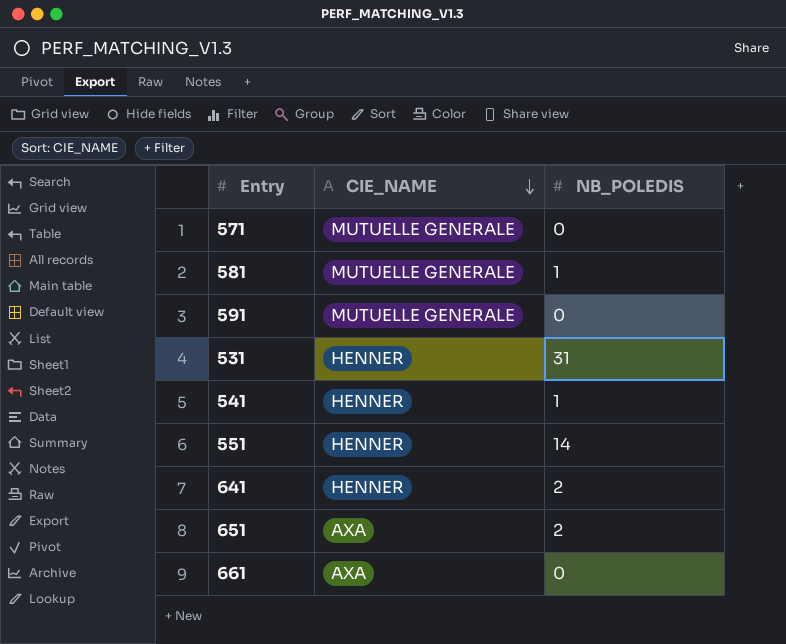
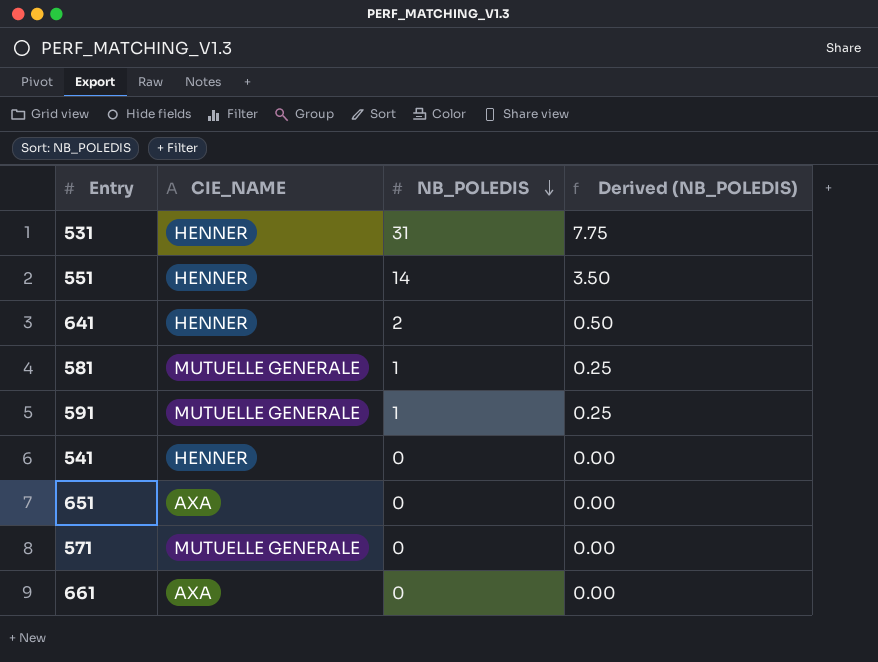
row order: CIE_NAME descending -> NB_POLEDIS descending
column Derived (NB_POLEDIS) | formula: none -> [NB_POLEDIS] * 0.25
591 | NB_POLEDIS: 0 -> 1
541 | NB_POLEDIS: 1 -> 0
651 | NB_POLEDIS: 2 -> 0

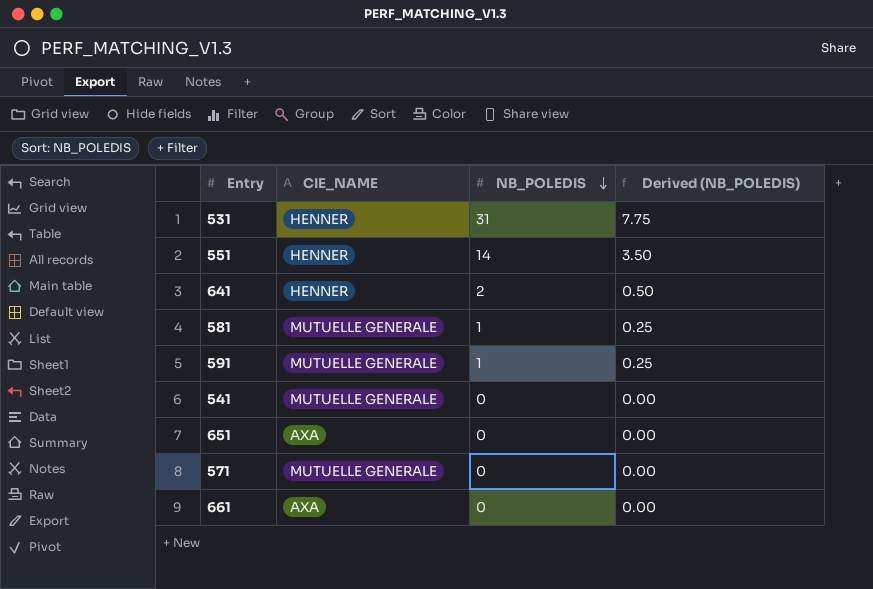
541 | CIE_NAME: HENNER -> MUTUELLE GENERALE

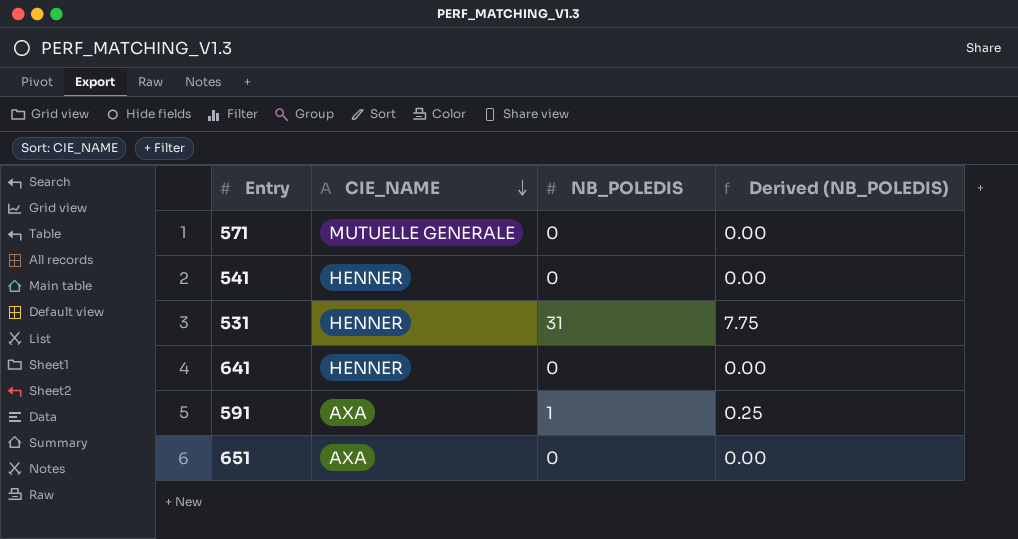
row order: NB_POLEDIS descending -> CIE_NAME descending
row 551: HENNER | 14 | 3.50 -> none
row 581: MUTUELLE GENERALE | 1 | 0.25 -> none
row 661: AXA | 0 | 0.00 -> none
541 | CIE_NAME: MUTUELLE GENERALE -> HENNER
641 | NB_POLEDIS: 2 -> 0
641 | Derived (NB_POLEDIS): 0.50 -> 0.00
591 | CIE_NAME: MUTUELLE GENERALE -> AXA

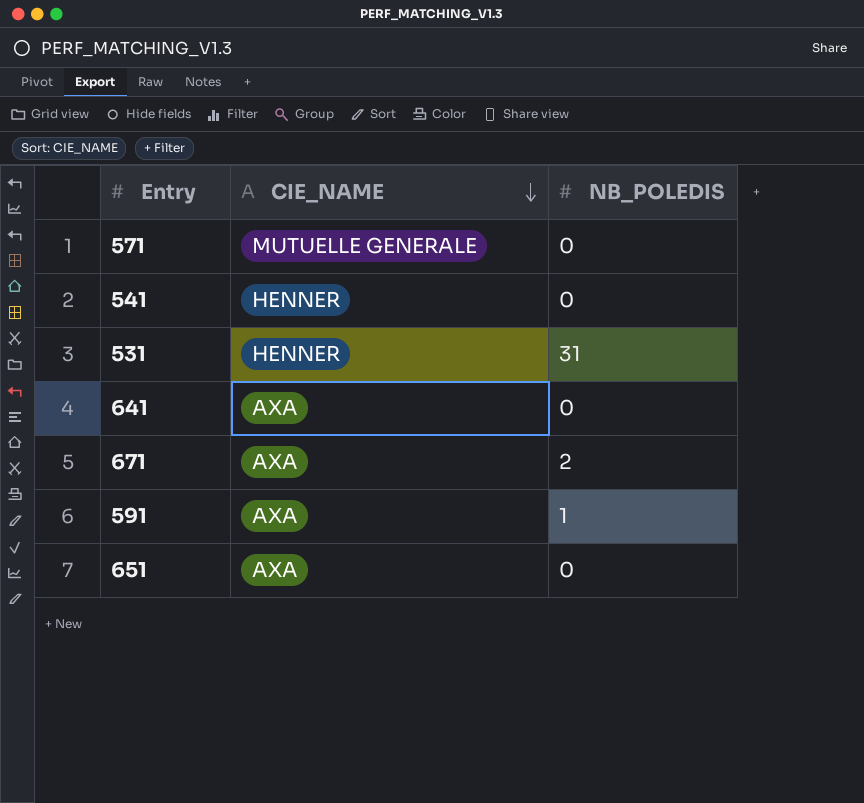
column Derived (NB_POLEDIS) | formula: [NB_POLEDIS] * 0.25 -> none
641 | CIE_NAME: HENNER -> AXA
row 671: none -> AXA | 2

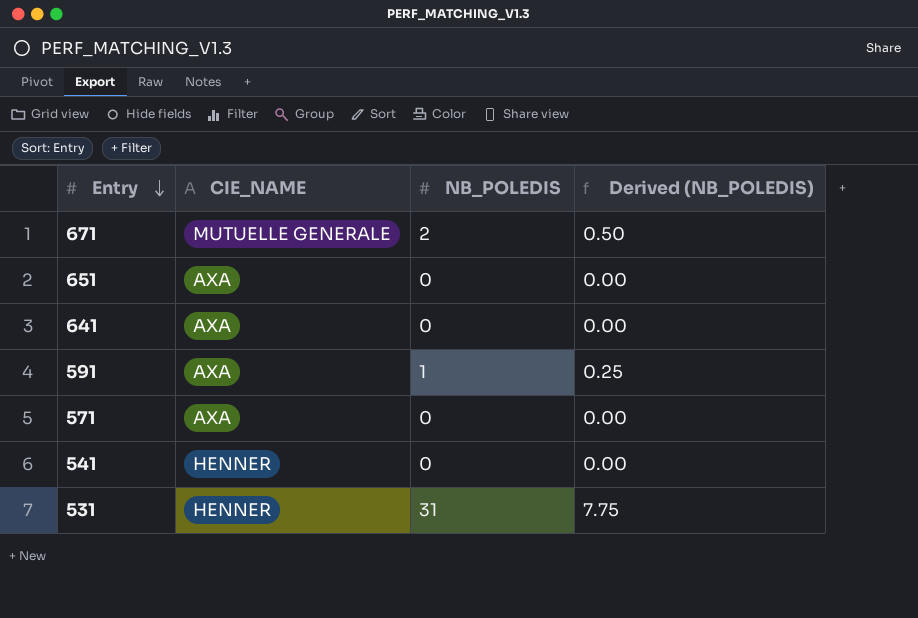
row order: CIE_NAME descending -> Entry descending
column Derived (NB_POLEDIS) | formula: none -> [NB_POLEDIS] * 0.25
671 | CIE_NAME: AXA -> MUTUELLE GENERALE
571 | CIE_NAME: MUTUELLE GENERALE -> AXA

